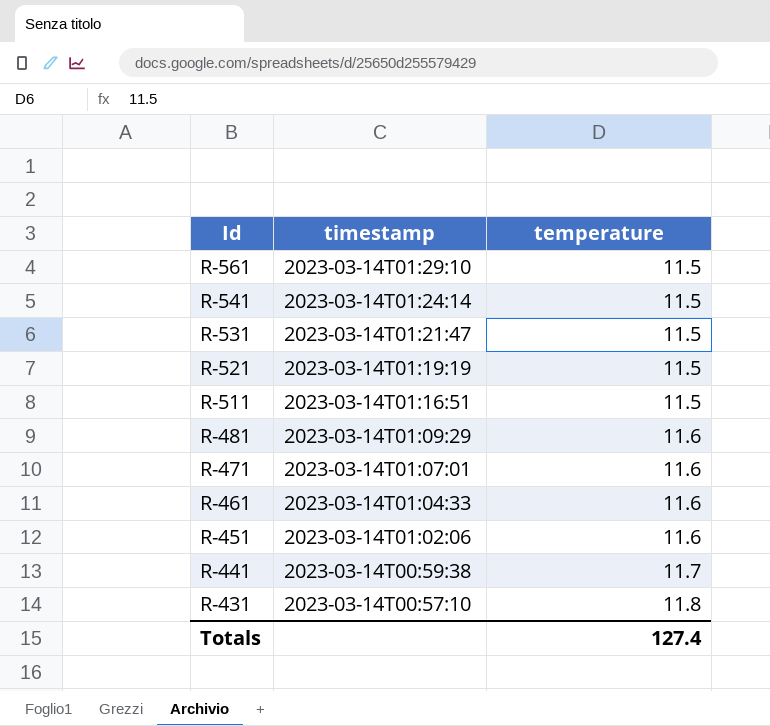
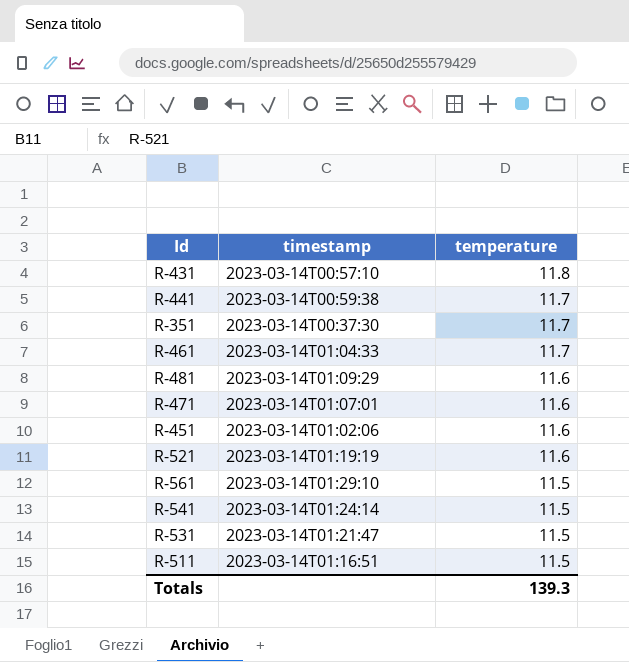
row order: Id descending -> temperature descending
row R-351: none -> 2023-03-14T00:37:30 | 11.7
R-461 | temperature: 11.6 -> 11.7
R-521 | temperature: 11.5 -> 11.6
Totals | temperature: 127.4 -> 139.3

